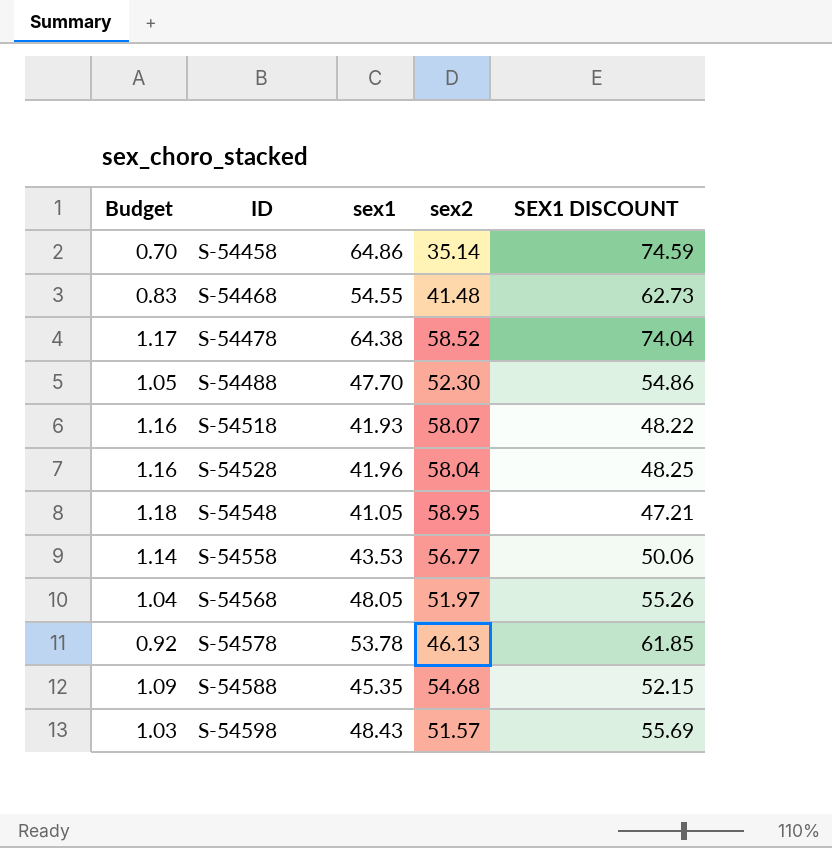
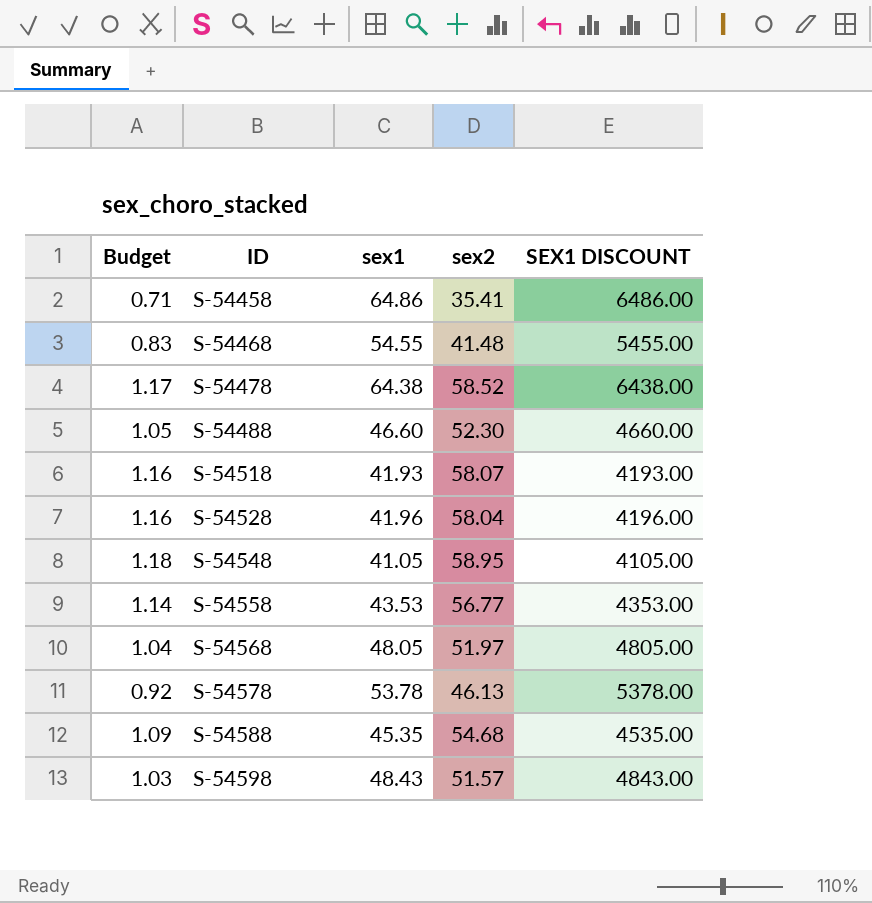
column SEX1 DISCOUNT | formula: [sex1] * 1.15 -> [sex1] * 100
S-54458 | Budget: 0.70 -> 0.71
S-54458 | sex2: 35.14 -> 35.41
S-54488 | sex1: 47.70 -> 46.60

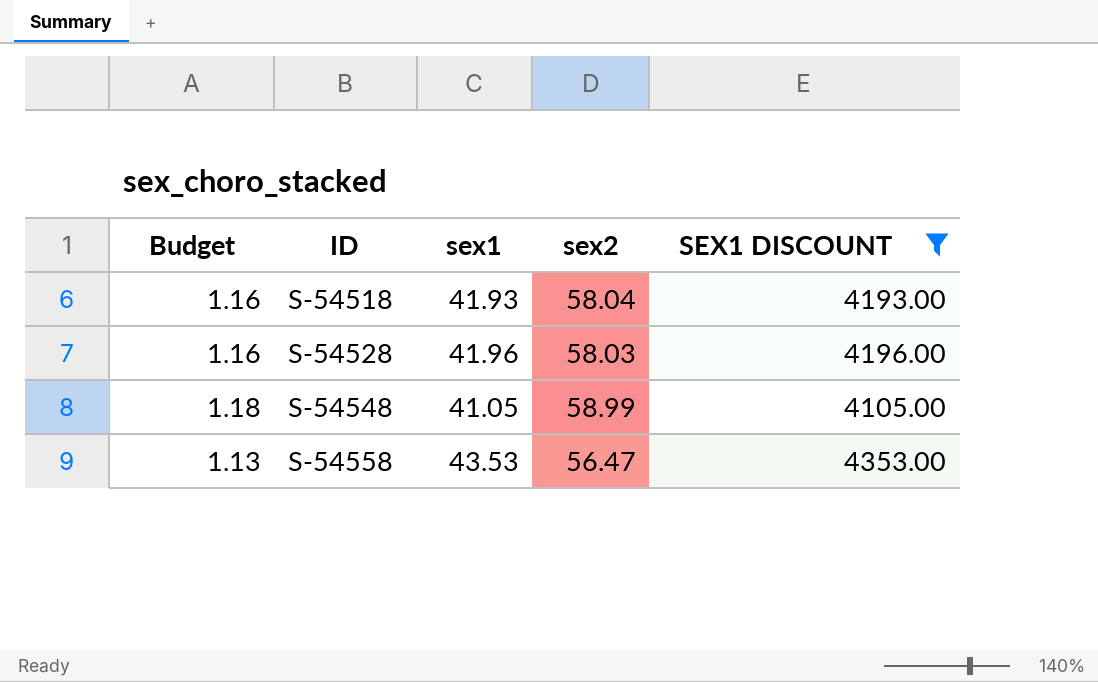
filter: none -> SEX1 DISCOUNT <= 4353.00
S-54518 | sex2: 58.07 -> 58.04
S-54528 | sex2: 58.04 -> 58.03
S-54548 | sex2: 58.95 -> 58.99
S-54558 | Budget: 1.14 -> 1.13
S-54558 | sex2: 56.77 -> 56.47

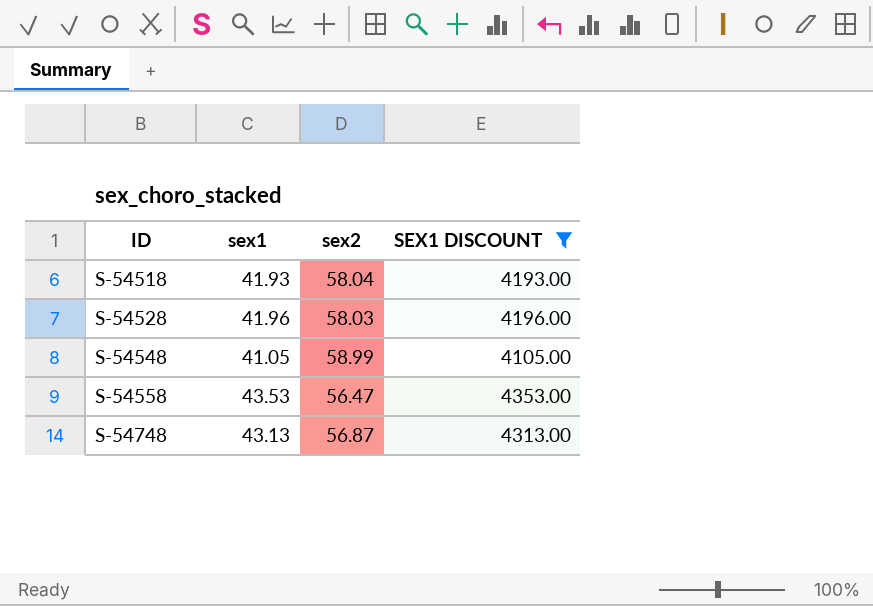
column Budget | formula: [sex2] * 0.02 -> none
row S-54748: none -> 43.13 | 56.87 | 4313.00

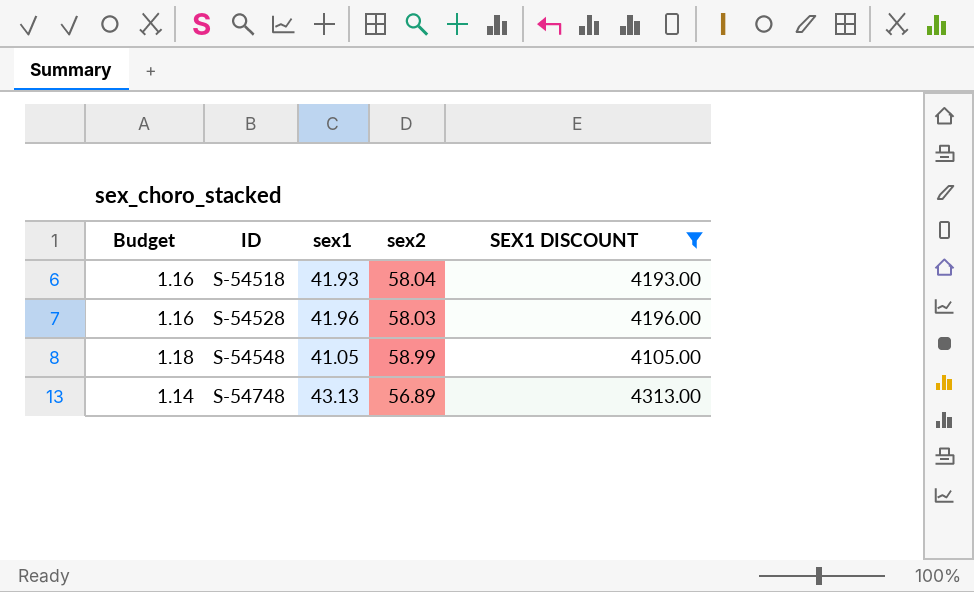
column Budget | formula: none -> [sex2] * 0.02
row S-54558: 43.53 | 56.47 | 4353.00 -> none
S-54748 | sex2: 56.87 -> 56.89

